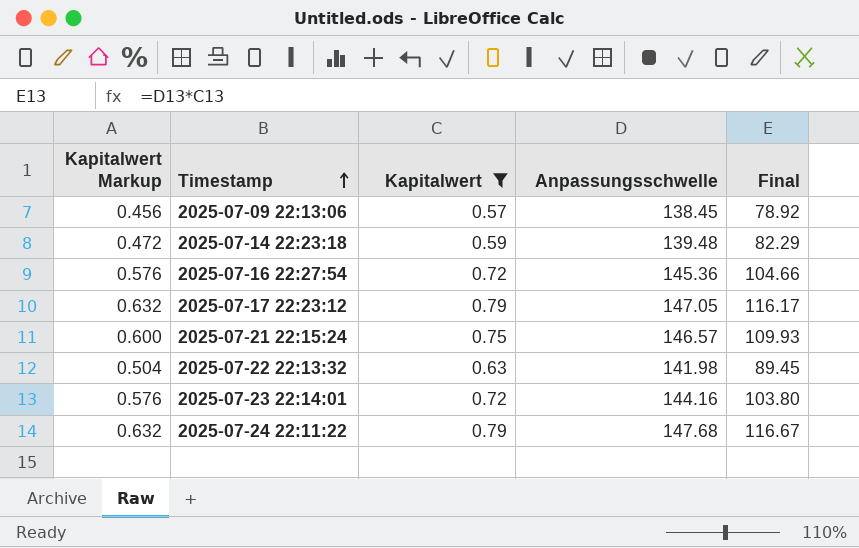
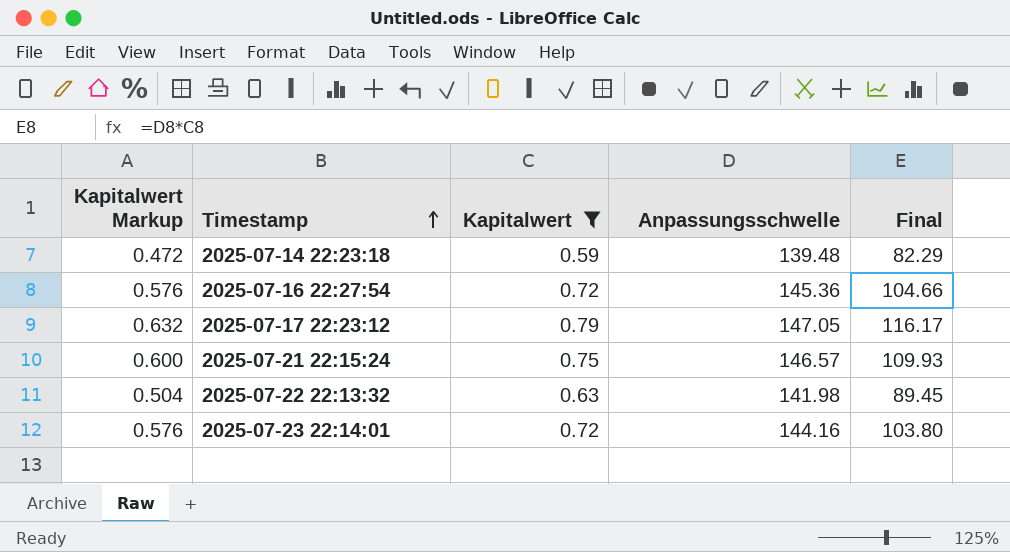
row 2025-07-09 22:13:06: 0.456 | 0.57 | 138.45 | 78.92 -> none
row 2025-07-24 22:11:22: 0.632 | 0.79 | 147.68 | 116.67 -> none

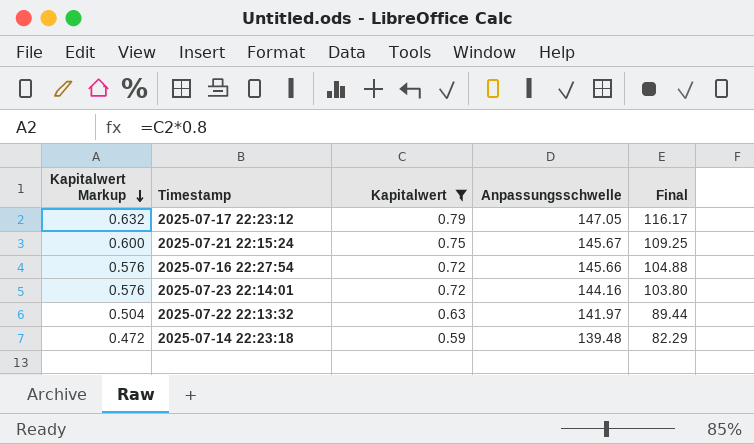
row order: Timestamp ascending -> Kapitalwert Markup descending
2025-07-21 22:15:24 | Anpassungsschwelle: 146.57 -> 145.67
2025-07-21 22:15:24 | Final: 109.93 -> 109.25
2025-07-16 22:27:54 | Anpassungsschwelle: 145.36 -> 145.66
2025-07-16 22:27:54 | Final: 104.66 -> 104.88
2025-07-22 22:13:32 | Anpassungsschwelle: 141.98 -> 141.97
2025-07-22 22:13:32 | Final: 89.45 -> 89.44

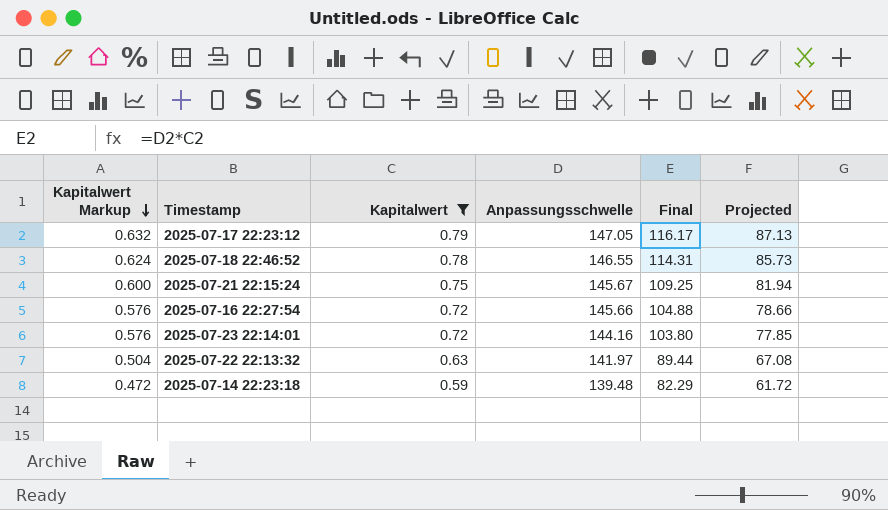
column Projected | formula: none -> [Final] * 0.75
row 2025-07-18 22:46:52: none -> 0.624 | 0.78 | 146.55 | 114.31 | 85.73

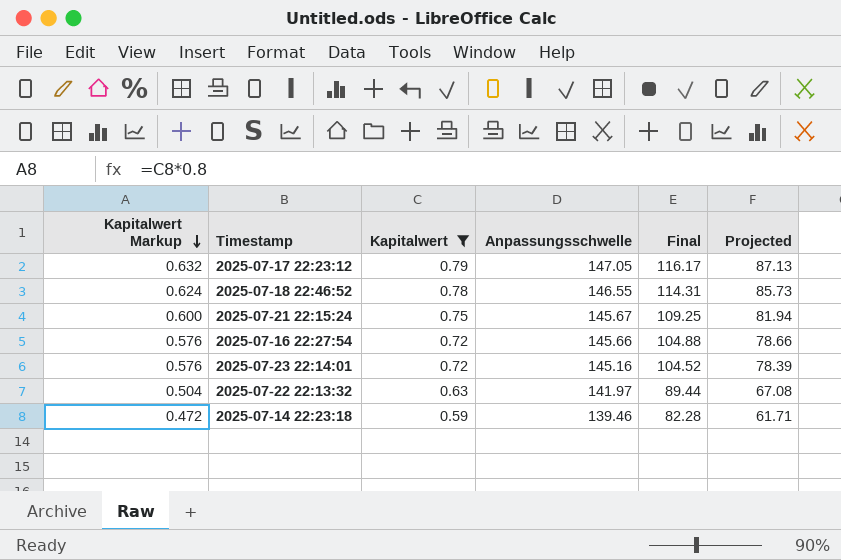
2025-07-23 22:14:01 | Anpassungsschwelle: 144.16 -> 145.16
2025-07-23 22:14:01 | Final: 103.80 -> 104.52
2025-07-23 22:14:01 | Projected: 77.85 -> 78.39
2025-07-14 22:23:18 | Anpassungsschwelle: 139.48 -> 139.46
2025-07-14 22:23:18 | Final: 82.29 -> 82.28
2025-07-14 22:23:18 | Projected: 61.72 -> 61.71

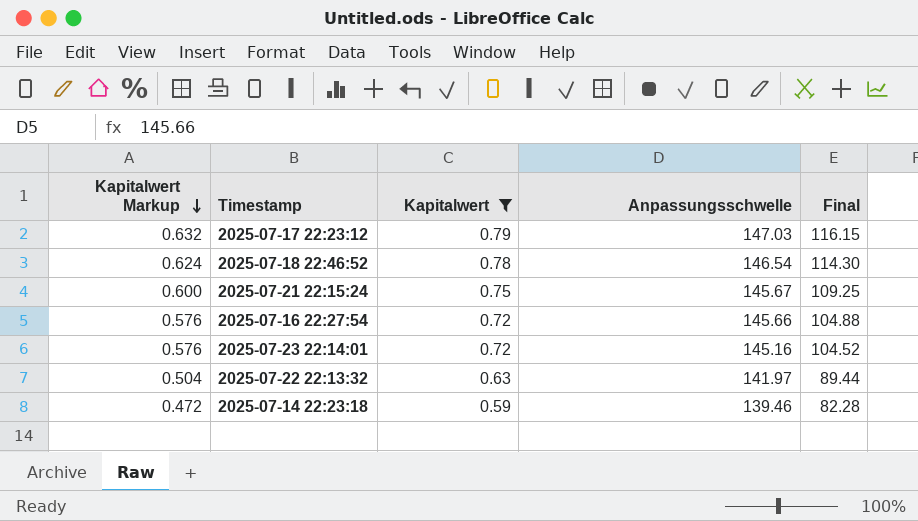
column Projected | formula: [Final] * 0.75 -> none
2025-07-17 22:23:12 | Anpassungsschwelle: 147.05 -> 147.03
2025-07-17 22:23:12 | Final: 116.17 -> 116.15
2025-07-18 22:46:52 | Anpassungsschwelle: 146.55 -> 146.54
2025-07-18 22:46:52 | Final: 114.31 -> 114.30

